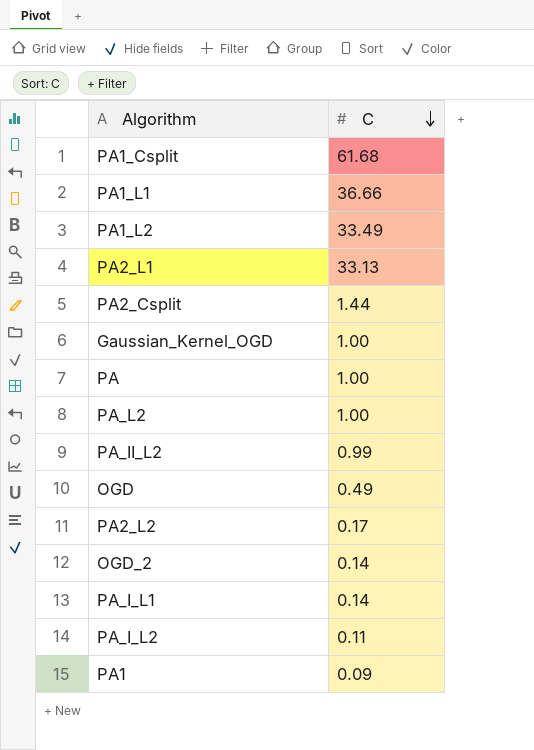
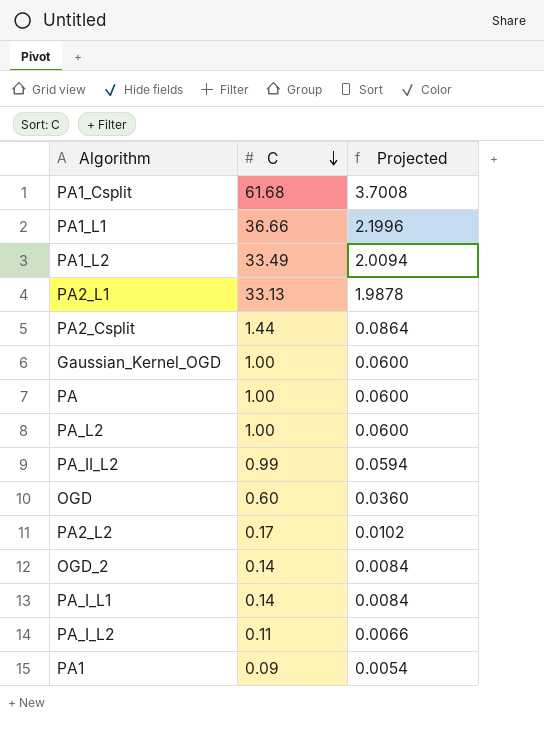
column Projected | formula: none -> [C] * 0.06
OGD | C: 0.49 -> 0.60

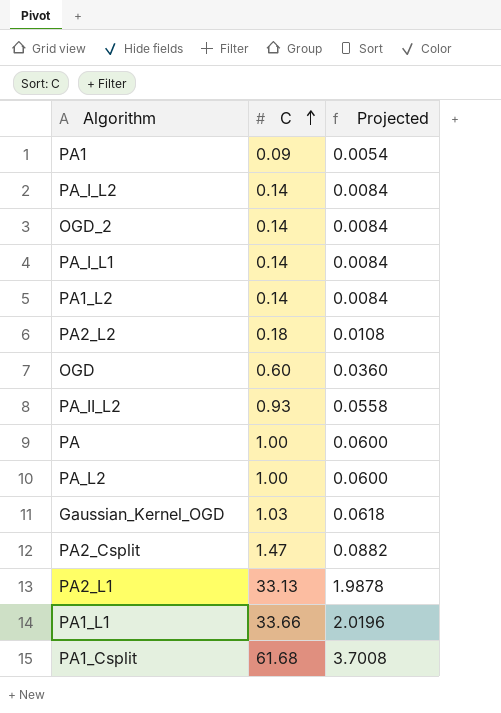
row order: C descending -> C ascending
PA_I_L2 | C: 0.11 -> 0.14
PA_I_L2 | Projected: 0.0066 -> 0.0084
PA1_L2 | C: 33.49 -> 0.14
PA1_L2 | Projected: 2.0094 -> 0.0084
PA2_L2 | C: 0.17 -> 0.18
PA2_L2 | Projected: 0.0102 -> 0.0108
PA_II_L2 | C: 0.99 -> 0.93
PA_II_L2 | Projected: 0.0594 -> 0.0558
Gaussian_Kernel_OGD | C: 1.00 -> 1.03
Gaussian_Kernel_OGD | Projected: 0.0600 -> 0.0618
PA2_Csplit | C: 1.44 -> 1.47
PA2_Csplit | Projected: 0.0864 -> 0.0882
PA1_L1 | C: 36.66 -> 33.66
PA1_L1 | Projected: 2.1996 -> 2.0196

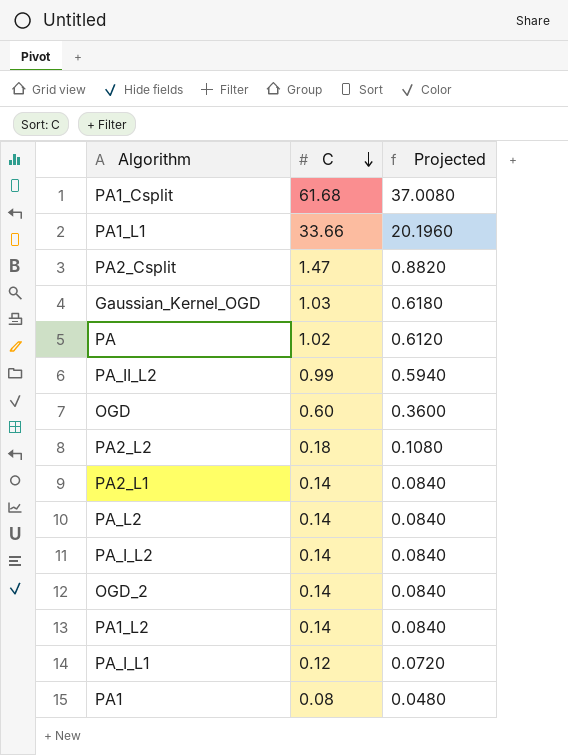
row order: C ascending -> C descending
column Projected | formula: [C] * 0.06 -> [C] * 0.6
PA | C: 1.00 -> 1.02
PA_II_L2 | C: 0.93 -> 0.99
PA2_L1 | C: 33.13 -> 0.14
PA_L2 | C: 1.00 -> 0.14
PA_I_L1 | C: 0.14 -> 0.12
PA1 | C: 0.09 -> 0.08

